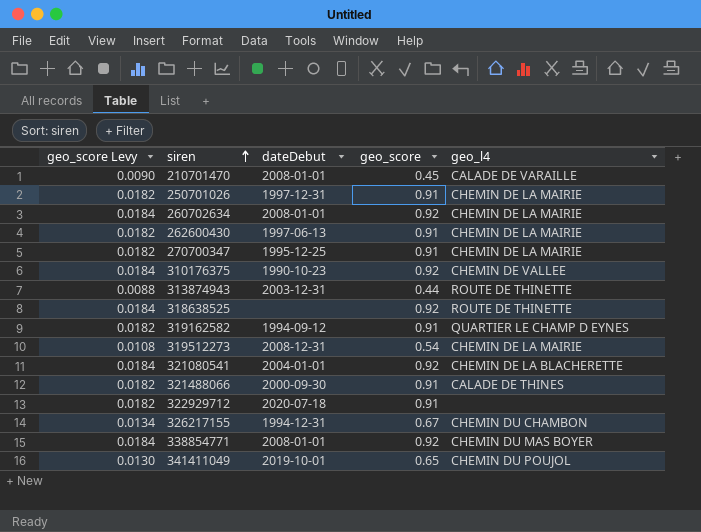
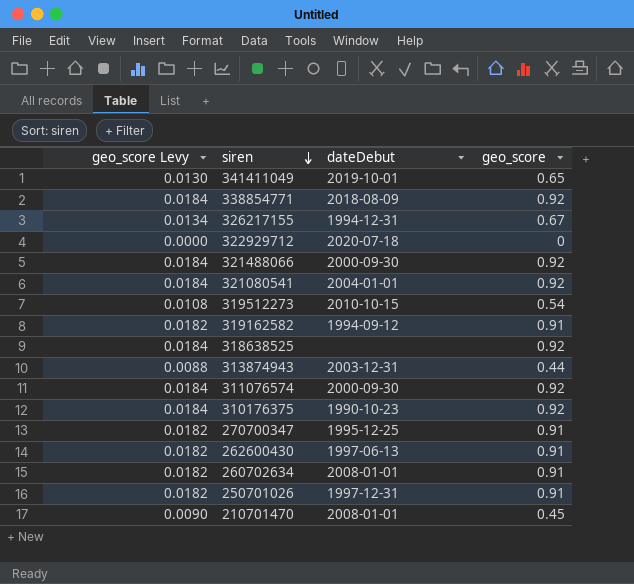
row order: siren ascending -> siren descending
column geo_l4 | position: 5 -> none
338854771 | dateDebut: 2008-01-01 -> 2018-08-09
322929712 | geo_score Levy: 0.0182 -> 0.0000
322929712 | geo_score: 0.91 -> 0
321488066 | geo_score Levy: 0.0182 -> 0.0184
321488066 | geo_score: 0.91 -> 0.92
319512273 | dateDebut: 2008-12-31 -> 2010-10-15
row 311076574: none -> 0.0184 | 2000-09-30 | 0.92
260702634 | geo_score Levy: 0.0184 -> 0.0182
260702634 | geo_score: 0.92 -> 0.91

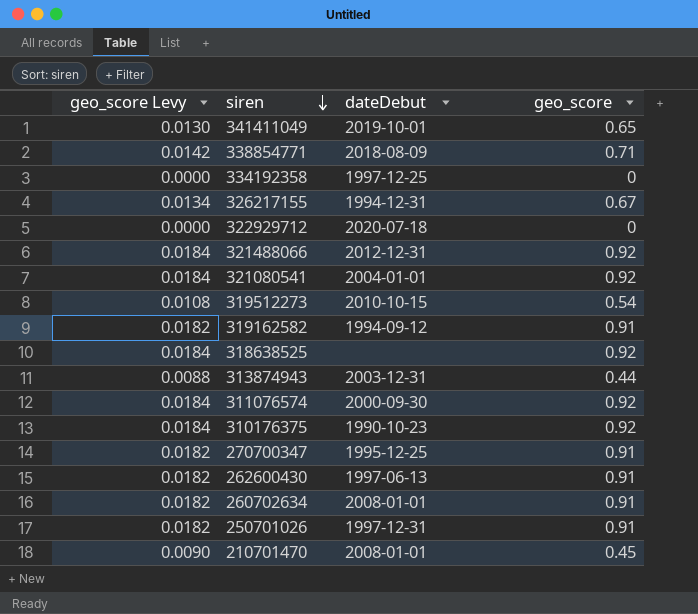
338854771 | geo_score Levy: 0.0184 -> 0.0142
338854771 | geo_score: 0.92 -> 0.71
row 334192358: none -> 0.0000 | 1997-12-25 | 0
321488066 | dateDebut: 2000-09-30 -> 2012-12-31

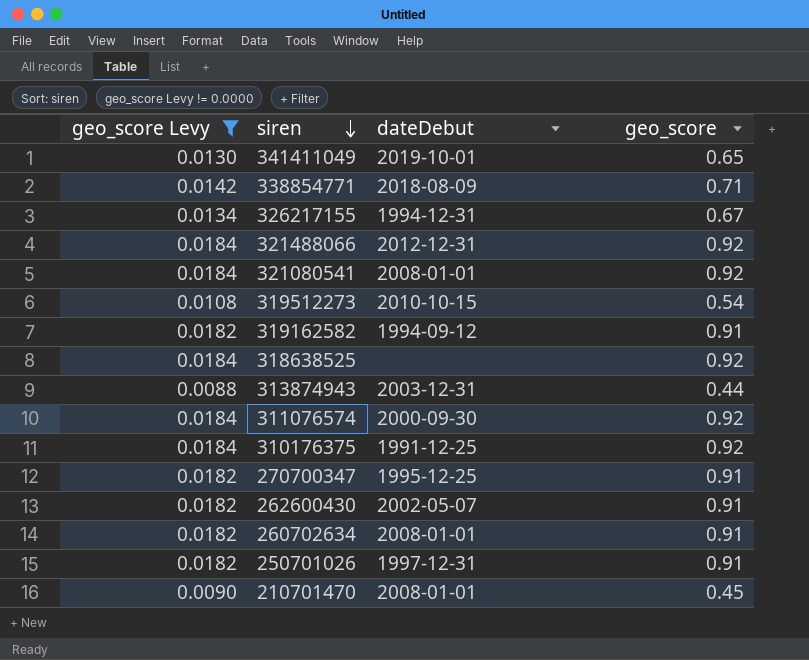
filter: none -> geo_score Levy != 0.0000
321080541 | dateDebut: 2004-01-01 -> 2008-01-01
310176375 | dateDebut: 1990-10-23 -> 1991-12-25
262600430 | dateDebut: 1997-06-13 -> 2002-05-07

